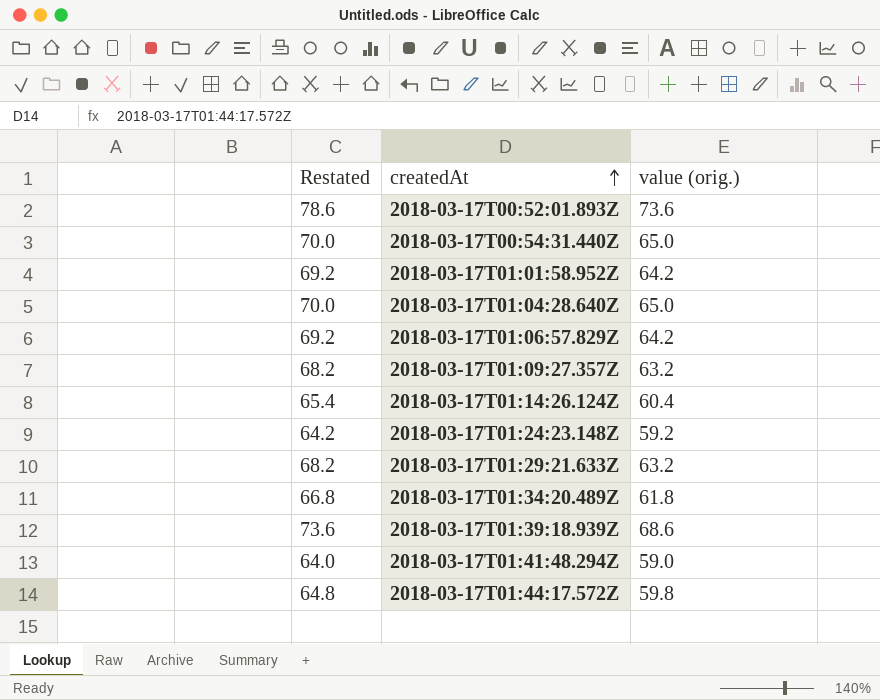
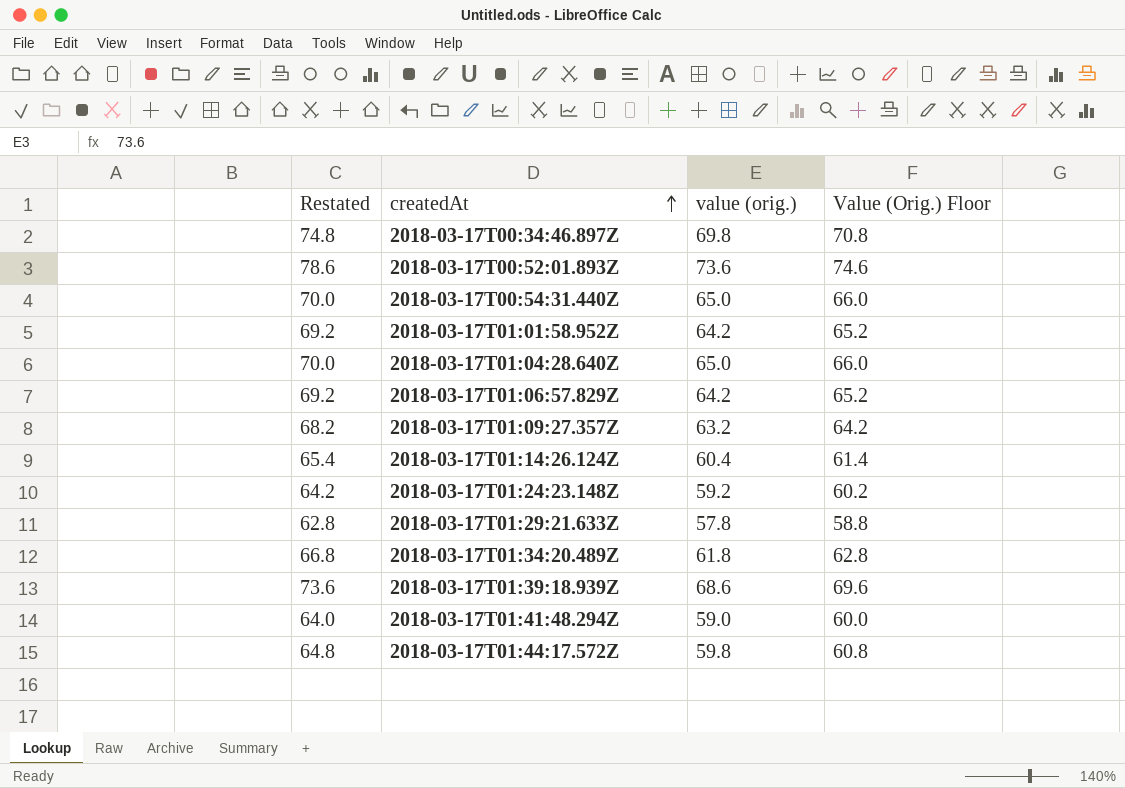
column Value (Orig.) Floor | formula: none -> [value (orig.)] + 1
row 2018-03-17T00:34:46.897Z: none -> 74.8 | 69.8 | 70.8
2018-03-17T01:29:21.633Z | Restated: 68.2 -> 62.8
2018-03-17T01:29:21.633Z | value (orig.): 63.2 -> 57.8

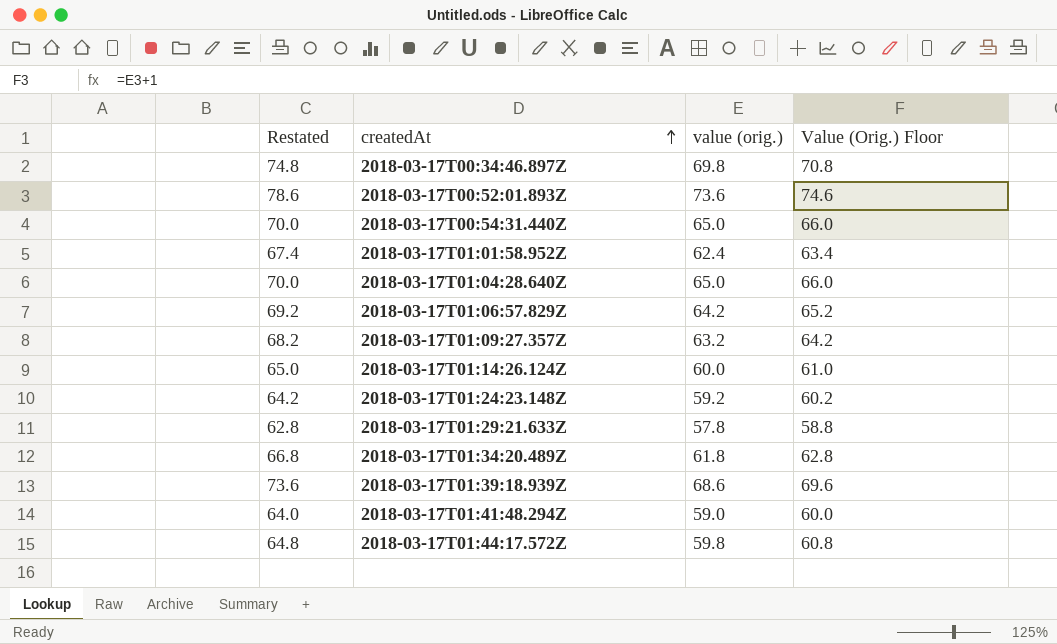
2018-03-17T01:01:58.952Z | Restated: 69.2 -> 67.4
2018-03-17T01:01:58.952Z | value (orig.): 64.2 -> 62.4
2018-03-17T01:01:58.952Z | Value (Orig.) Floor: 65.2 -> 63.4
2018-03-17T01:14:26.124Z | Restated: 65.4 -> 65.0
2018-03-17T01:14:26.124Z | value (orig.): 60.4 -> 60.0
2018-03-17T01:14:26.124Z | Value (Orig.) Floor: 61.4 -> 61.0

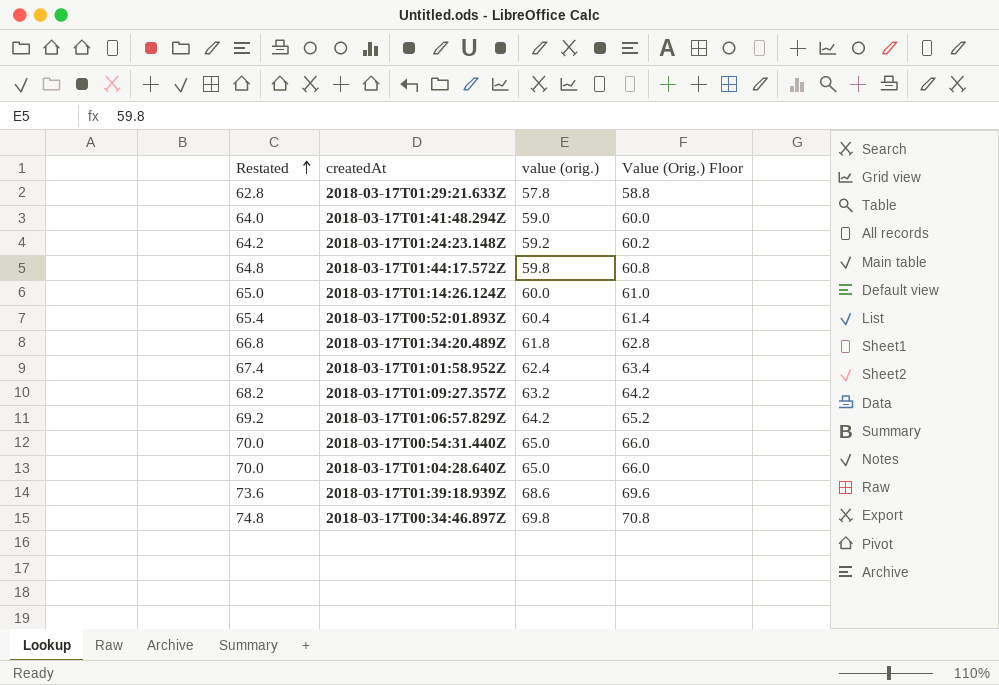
row order: createdAt ascending -> Restated ascending
2018-03-17T00:52:01.893Z | Restated: 78.6 -> 65.4
2018-03-17T00:52:01.893Z | value (orig.): 73.6 -> 60.4
2018-03-17T00:52:01.893Z | Value (Orig.) Floor: 74.6 -> 61.4

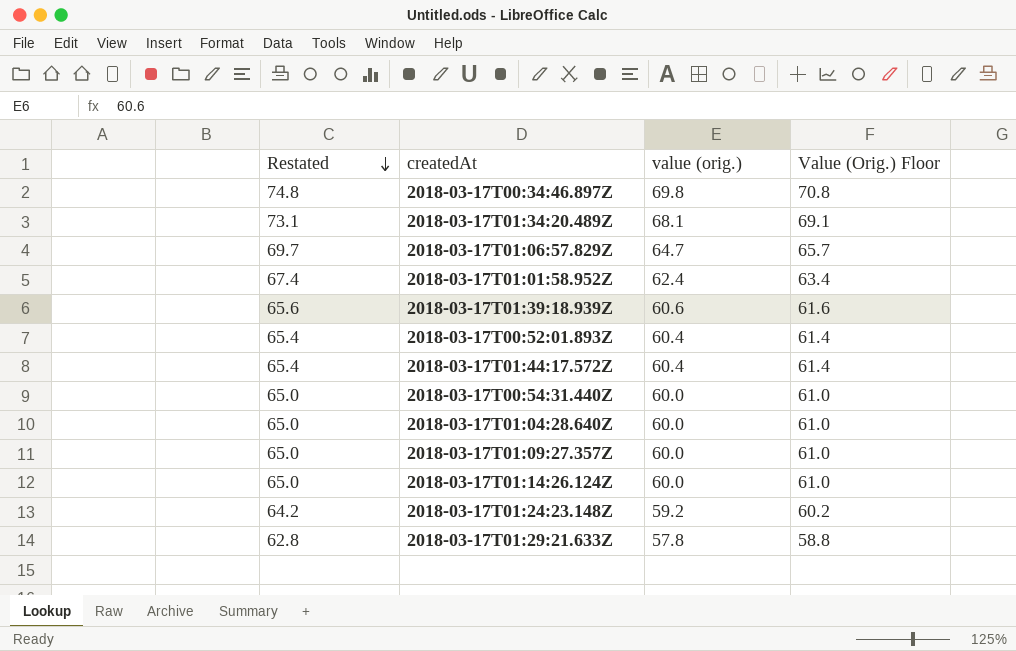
row order: Restated ascending -> Restated descending
row 2018-03-17T01:41:48.294Z: 64.0 | 59.0 | 60.0 -> none
2018-03-17T01:34:20.489Z | Restated: 66.8 -> 73.1
2018-03-17T01:34:20.489Z | value (orig.): 61.8 -> 68.1
2018-03-17T01:34:20.489Z | Value (Orig.) Floor: 62.8 -> 69.1
2018-03-17T01:06:57.829Z | Restated: 69.2 -> 69.7
2018-03-17T01:06:57.829Z | value (orig.): 64.2 -> 64.7
2018-03-17T01:06:57.829Z | Value (Orig.) Floor: 65.2 -> 65.7
2018-03-17T01:39:18.939Z | Restated: 73.6 -> 65.6
2018-03-17T01:39:18.939Z | value (orig.): 68.6 -> 60.6
2018-03-17T01:39:18.939Z | Value (Orig.) Floor: 69.6 -> 61.6
2018-03-17T01:44:17.572Z | Restated: 64.8 -> 65.4
2018-03-17T01:44:17.572Z | value (orig.): 59.8 -> 60.4
2018-03-17T01:44:17.572Z | Value (Orig.) Floor: 60.8 -> 61.4
2018-03-17T00:54:31.440Z | Restated: 70.0 -> 65.0
2018-03-17T00:54:31.440Z | value (orig.): 65.0 -> 60.0
2018-03-17T00:54:31.440Z | Value (Orig.) Floor: 66.0 -> 61.0
2018-03-17T01:04:28.640Z | Restated: 70.0 -> 65.0
2018-03-17T01:04:28.640Z | value (orig.): 65.0 -> 60.0
2018-03-17T01:04:28.640Z | Value (Orig.) Floor: 66.0 -> 61.0
2018-03-17T01:09:27.357Z | Restated: 68.2 -> 65.0
2018-03-17T01:09:27.357Z | value (orig.): 63.2 -> 60.0
2018-03-17T01:09:27.357Z | Value (Orig.) Floor: 64.2 -> 61.0

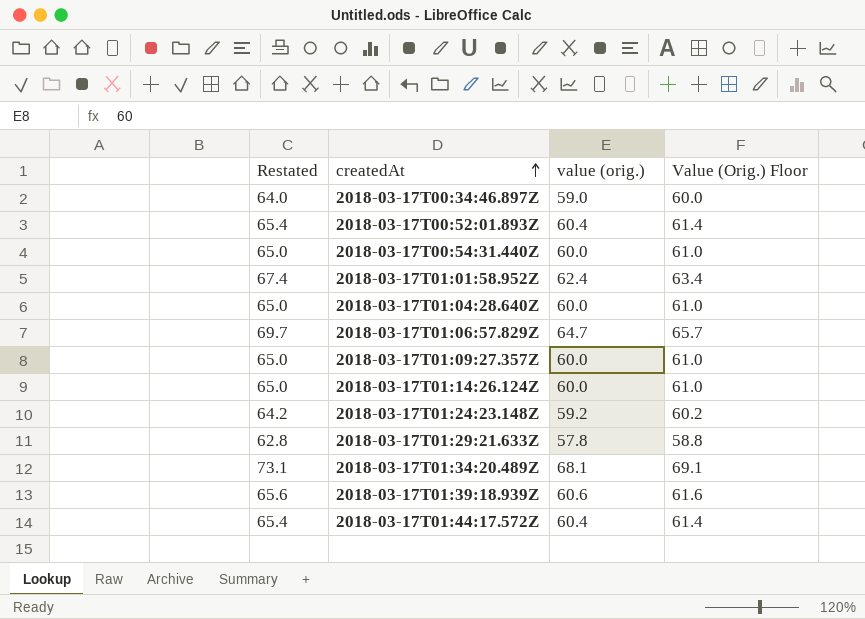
row order: Restated descending -> createdAt ascending
2018-03-17T00:34:46.897Z | Restated: 74.8 -> 64.0
2018-03-17T00:34:46.897Z | value (orig.): 69.8 -> 59.0
2018-03-17T00:34:46.897Z | Value (Orig.) Floor: 70.8 -> 60.0

